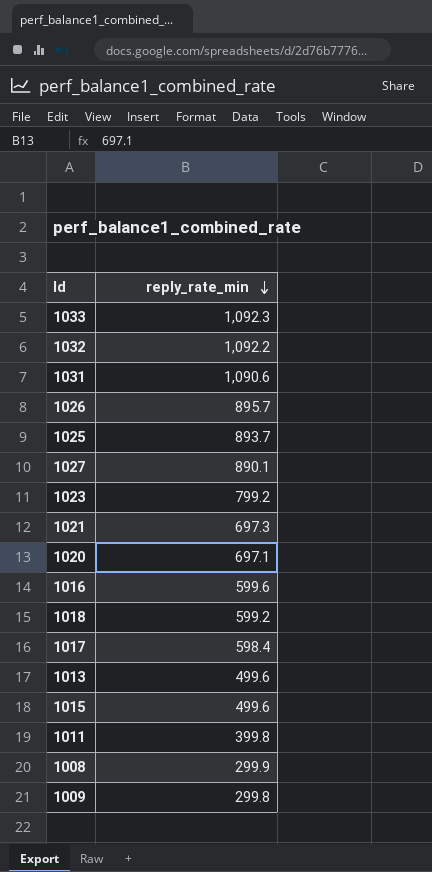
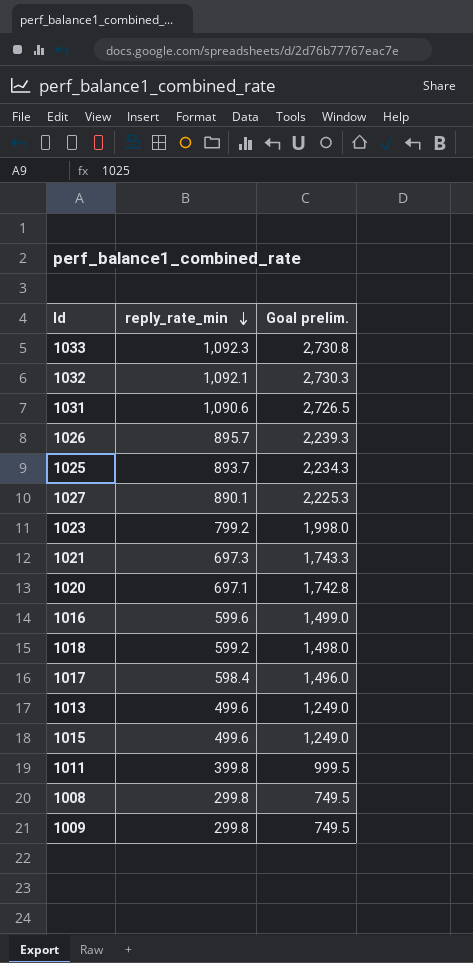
column Goal prelim. | formula: none -> [reply_rate_min] * 2.5
1032 | reply_rate_min: 1,092.2 -> 1,092.1
1008 | reply_rate_min: 299.9 -> 299.8

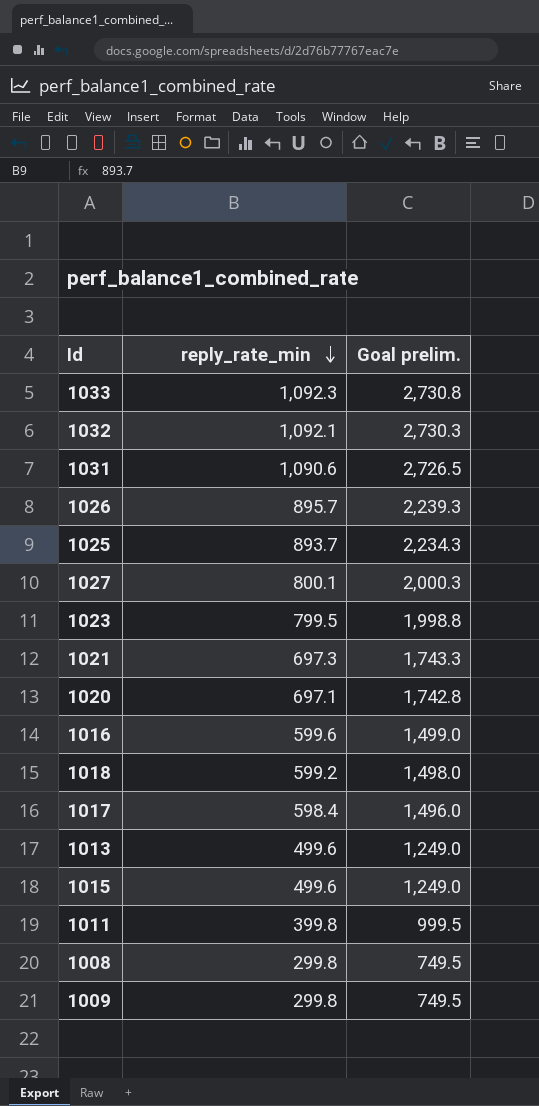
1027 | reply_rate_min: 890.1 -> 800.1
1027 | Goal prelim.: 2,225.3 -> 2,000.3
1023 | reply_rate_min: 799.2 -> 799.5
1023 | Goal prelim.: 1,998.0 -> 1,998.8

